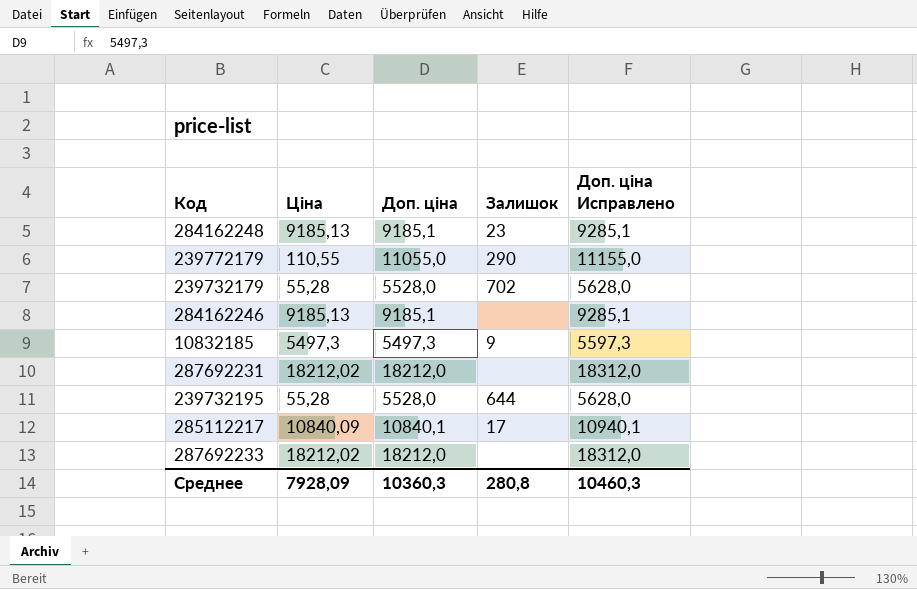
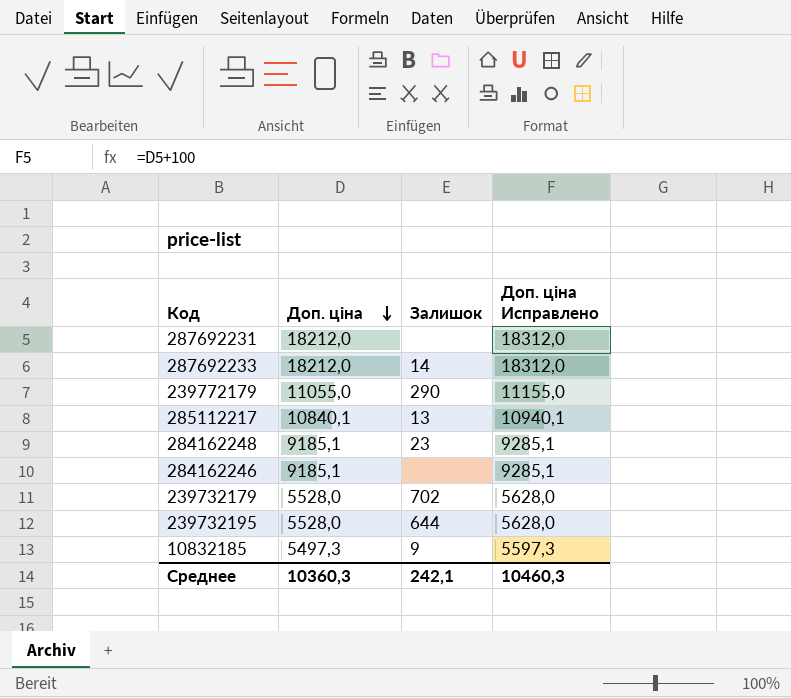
row order: none -> Доп. ціна descending
column Ціна | position: 2 -> none
287692233 | Залишок: none -> 14
285112217 | Залишок: 17 -> 13
Среднее | Залишок: 280,8 -> 242,1

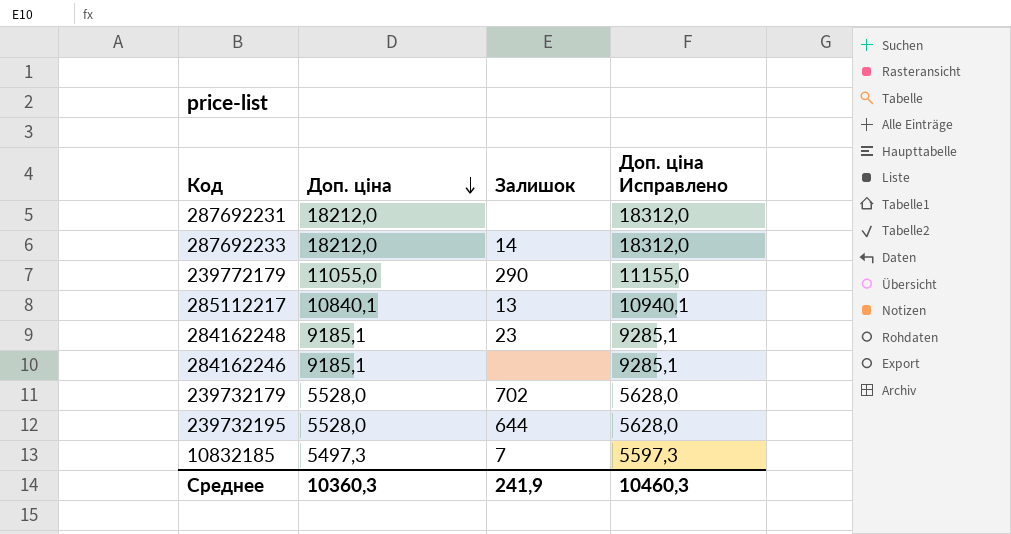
10832185 | Залишок: 9 -> 7
Среднее | Залишок: 242,1 -> 241,9

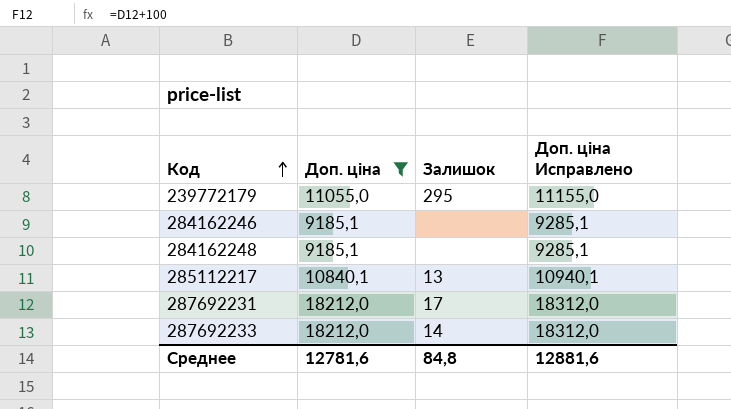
filter: none -> Доп. ціна >= 9185,1
row order: Доп. ціна descending -> Код ascending
239772179 | Залишок: 290 -> 295
284162248 | Залишок: 23 -> none
287692231 | Залишок: none -> 17
Среднее | Доп. ціна: 10360,3 -> 12781,6
Среднее | Залишок: 241,9 -> 84,8
Среднее | Доп. ціна Исправлено: 10460,3 -> 12881,6

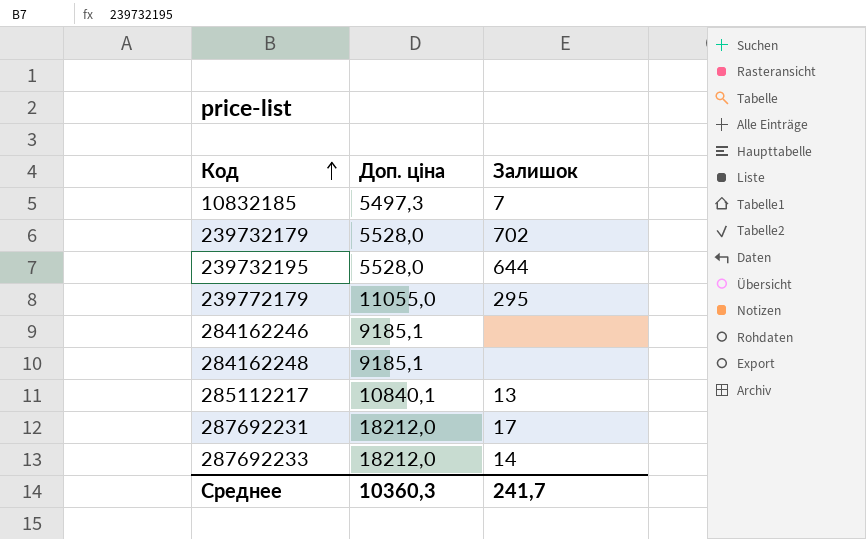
filter: Доп. ціна >= 9185,1 -> none
column Доп. ціна Исправлено | formula: [Доп. ціна] + 100 -> none
Среднее | Доп. ціна: 12781,6 -> 10360,3
Среднее | Залишок: 84,8 -> 241,7

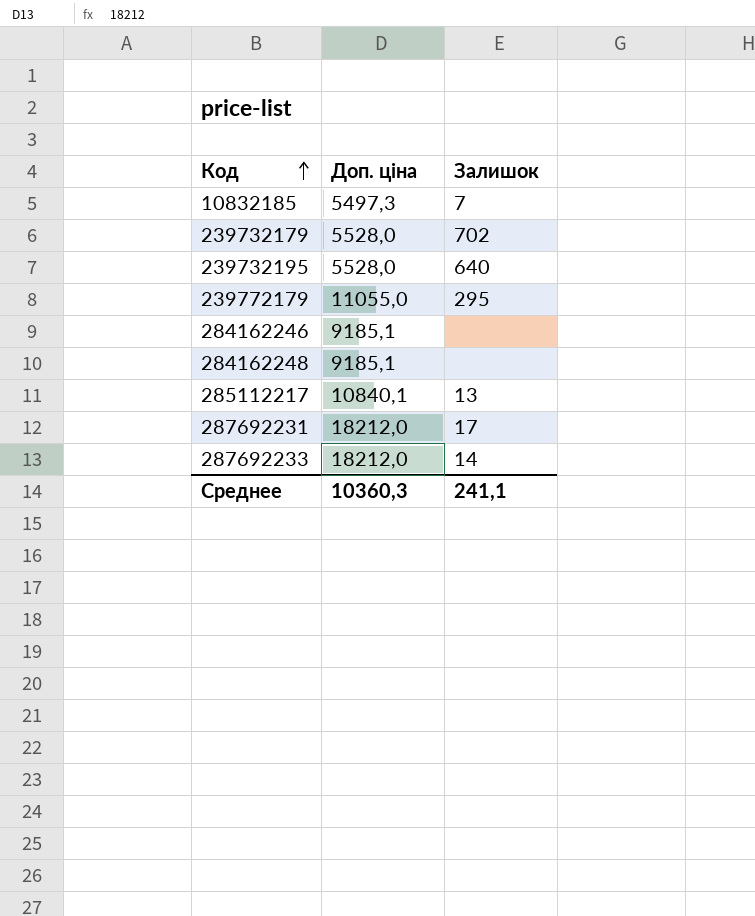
239732195 | Залишок: 644 -> 640
Среднее | Залишок: 241,7 -> 241,1

